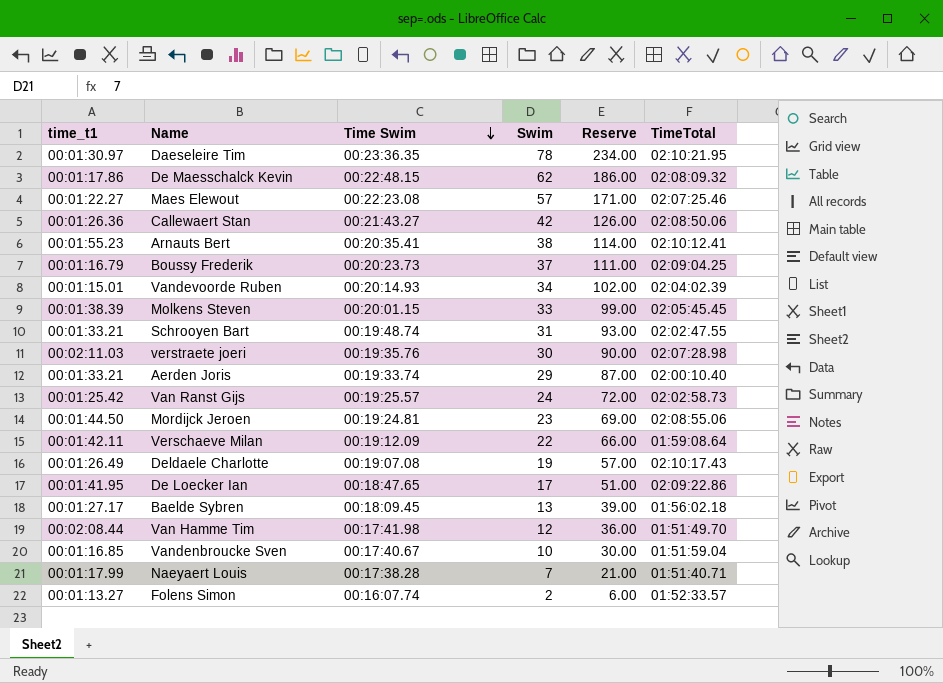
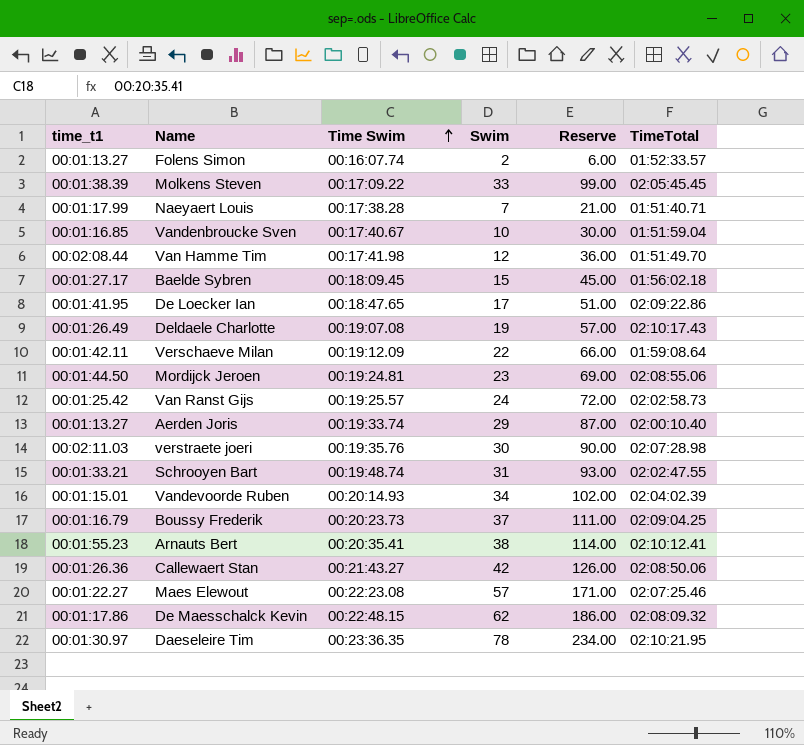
row order: Time Swim descending -> Time Swim ascending
Molkens Steven | Time Swim: 00:20:01.15 -> 00:17:09.22
Baelde Sybren | Swim: 13 -> 15
Baelde Sybren | Reserve: 39.00 -> 45.00
Aerden Joris | time_t1: 00:01:33.21 -> 00:01:13.27

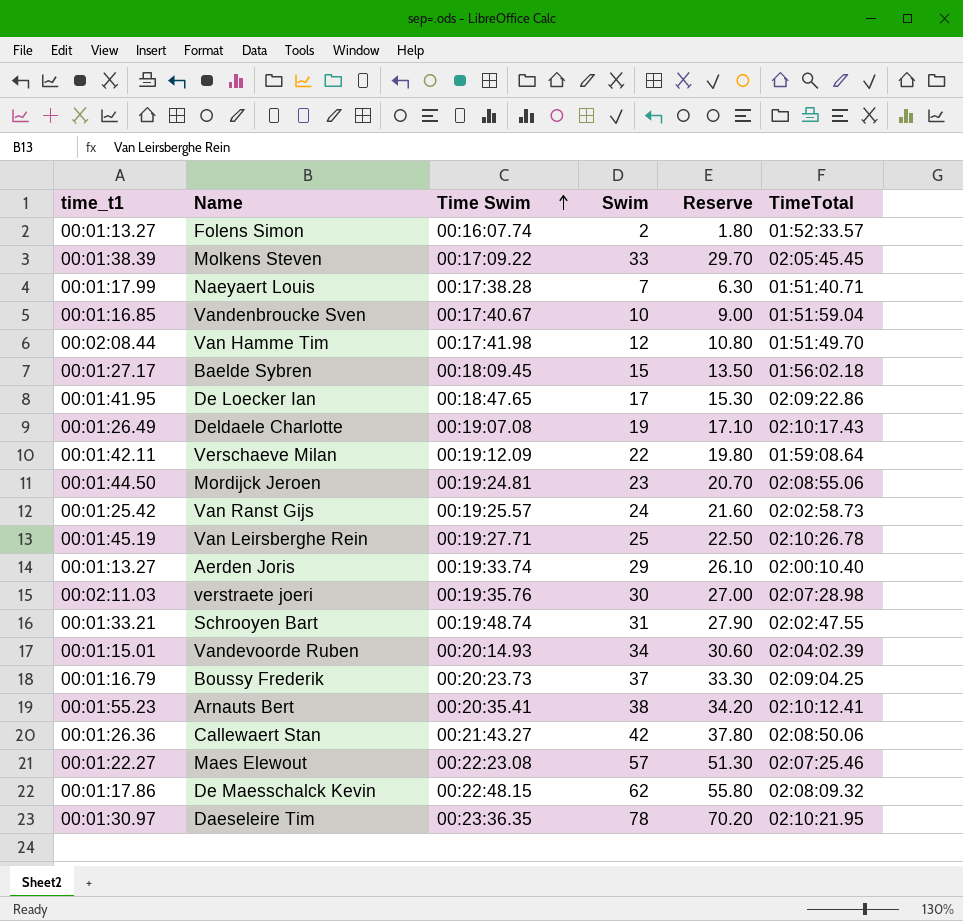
column Reserve | formula: [Swim] * 3 -> [Swim] * 0.9
row Van Leirsberghe Rein: none -> 00:01:45.19 | 00:19:27.71 | 25 | 22.50 | 02:10:26.78

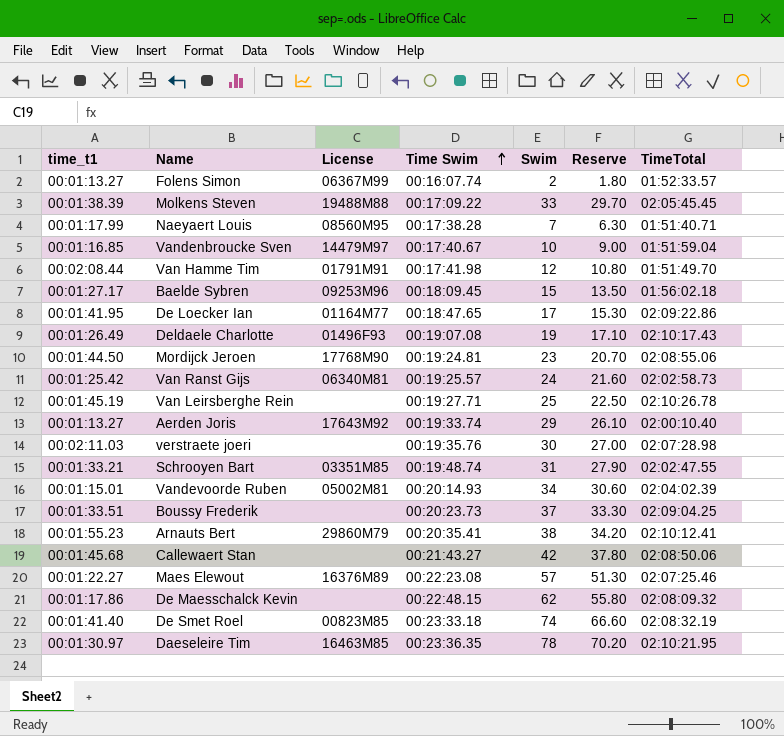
column License | position: none -> 3
row Verschaeve Milan: 00:01:42.11 | 00:19:12.09 | 22 | 19.80 | 01:59:08.64 -> none
Boussy Frederik | time_t1: 00:01:16.79 -> 00:01:33.51
Callewaert Stan | time_t1: 00:01:26.36 -> 00:01:45.68
row De Smet Roel: none -> 00:01:41.40 | 00823M85 | 00:23:33.18 | 74 | 66.60 | 02:08:32.19

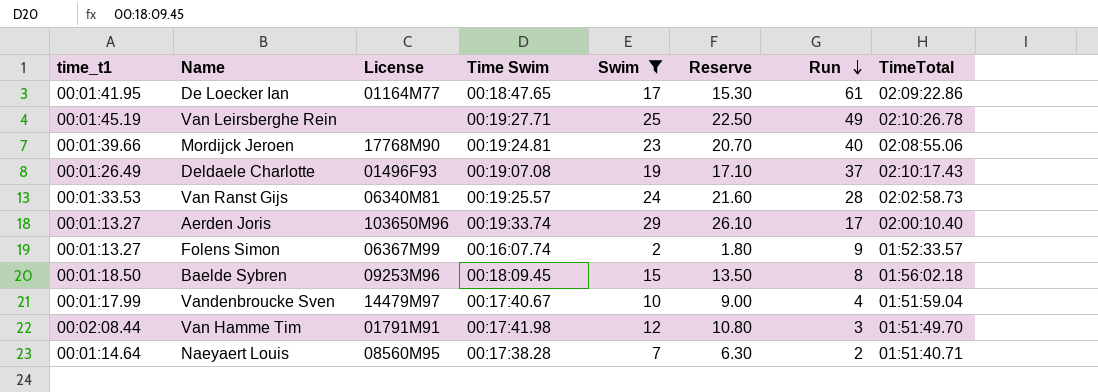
filter: none -> Swim <= 29
row order: Time Swim ascending -> Run descending
column Run | position: none -> 7
Mordijck Jeroen | time_t1: 00:01:44.50 -> 00:01:39.66
Van Ranst Gijs | time_t1: 00:01:25.42 -> 00:01:33.53
Aerden Joris | License: 17643M92 -> 103650M96
Baelde Sybren | time_t1: 00:01:27.17 -> 00:01:18.50
Vandenbroucke Sven | time_t1: 00:01:16.85 -> 00:01:17.99
Naeyaert Louis | time_t1: 00:01:17.99 -> 00:01:14.64

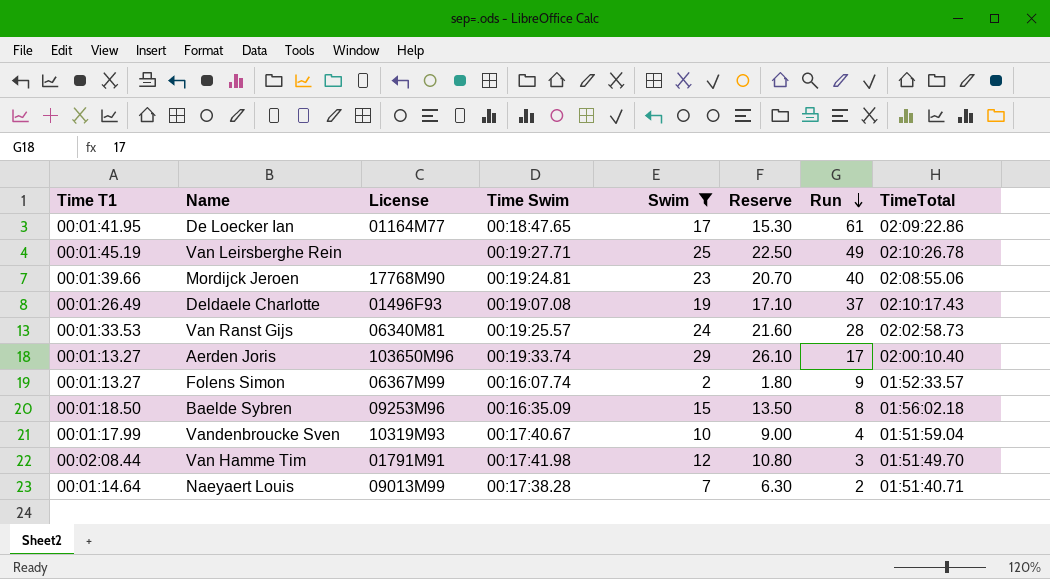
column name: time_t1 -> Time T1
Baelde Sybren | Time Swim: 00:18:09.45 -> 00:16:35.09
Vandenbroucke Sven | License: 14479M97 -> 10319M93
Naeyaert Louis | License: 08560M95 -> 09013M99

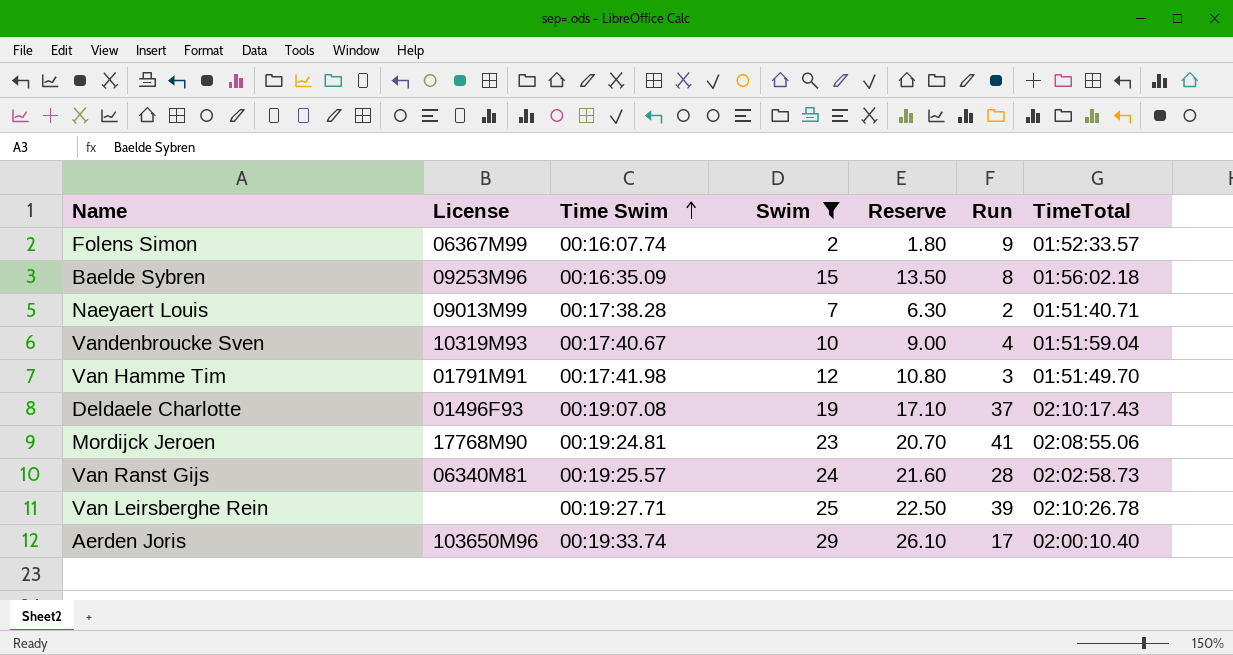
row order: Run descending -> Time Swim ascending
column Time T1 | position: 1 -> none
row De Loecker Ian: 00:01:41.95 | 01164M77 | 00:18:47.65 | 17 | 15.30 | 61 | 02:09:22.86 -> none
Mordijck Jeroen | Run: 40 -> 41
Van Leirsberghe Rein | Run: 49 -> 39

